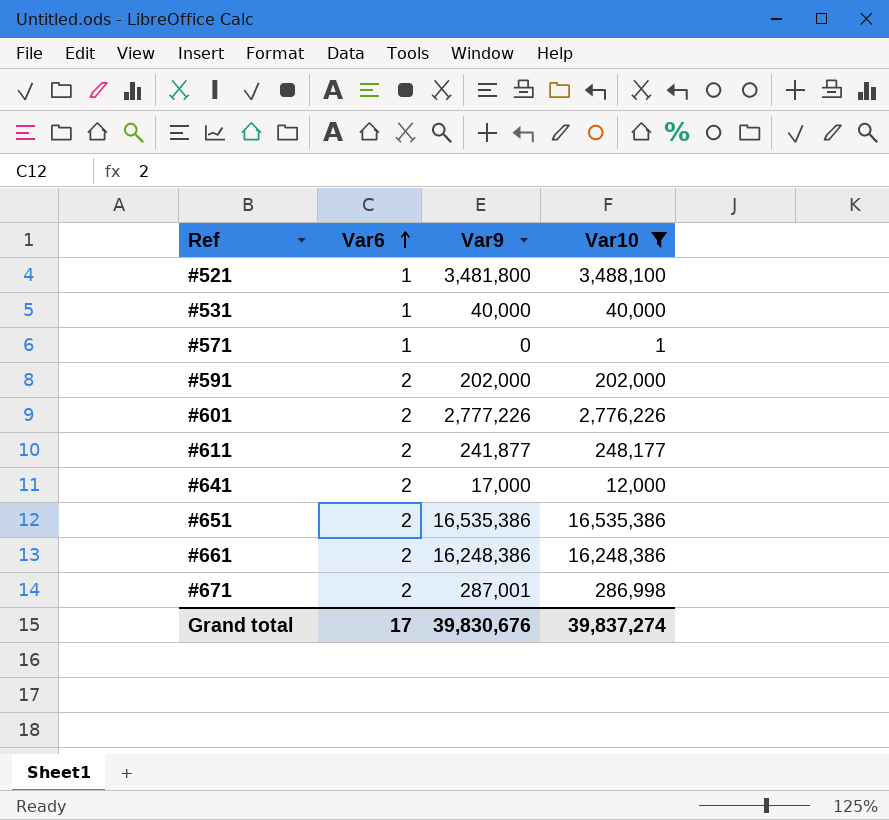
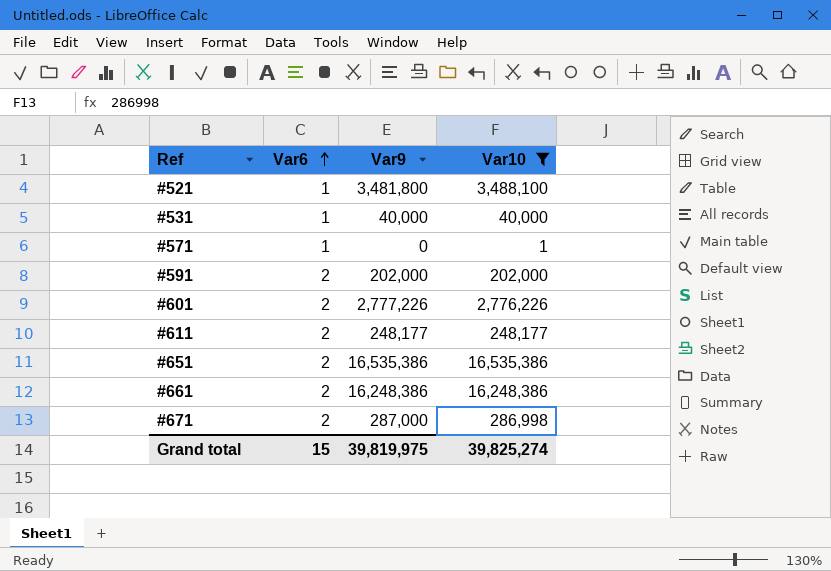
row #641: 2 | 17,000 | 12,000 -> none
#611 | Var9: 241,877 -> 248,177
#671 | Var9: 287,001 -> 287,000
Grand total | Var6: 17 -> 15
Grand total | Var9: 39,830,676 -> 39,819,975
Grand total | Var10: 39,837,274 -> 39,825,274

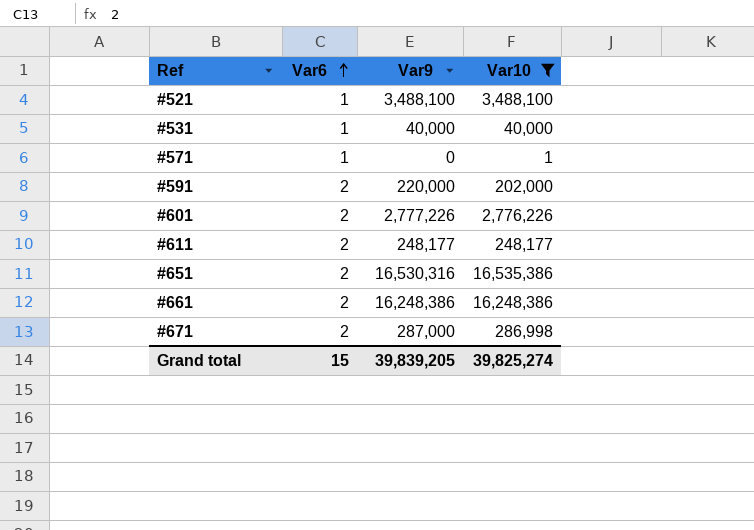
#521 | Var9: 3,481,800 -> 3,488,100
#591 | Var9: 202,000 -> 220,000
#651 | Var9: 16,535,386 -> 16,530,316
Grand total | Var9: 39,819,975 -> 39,839,205

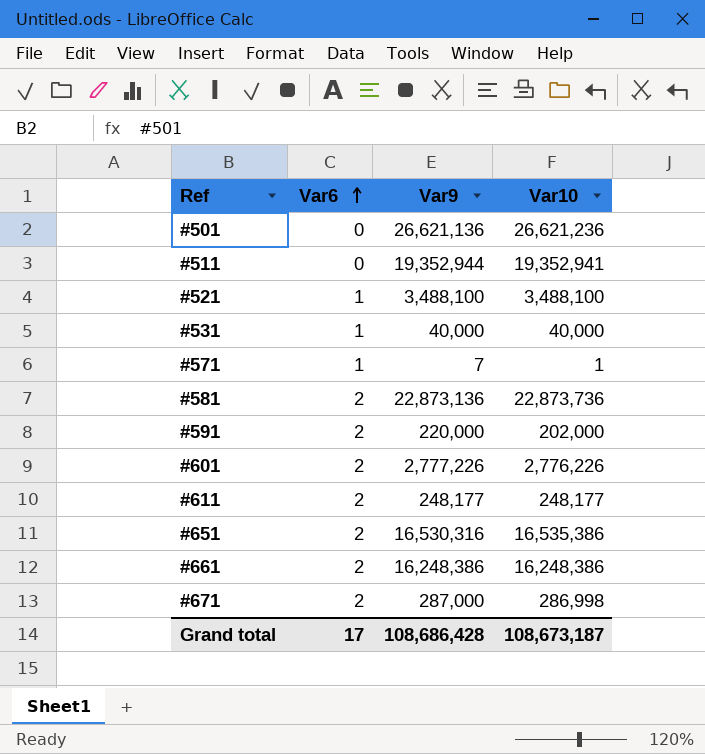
filter: Var10 <= 16,535,386 -> none
#571 | Var9: 0 -> 7
Grand total | Var6: 15 -> 17
Grand total | Var9: 39,839,205 -> 108,686,428
Grand total | Var10: 39,825,274 -> 108,673,187

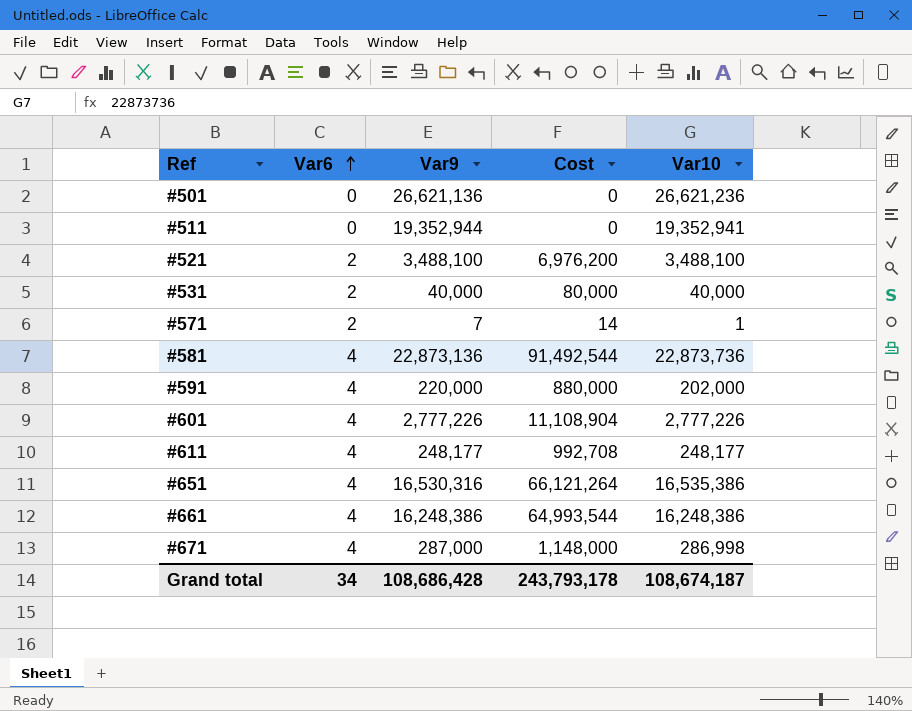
column Cost | formula: none -> [Var6] * [Var9]
#521 | Var6: 1 -> 2
#531 | Var6: 1 -> 2
#571 | Var6: 1 -> 2
#581 | Var6: 2 -> 4
#591 | Var6: 2 -> 4
#601 | Var6: 2 -> 4
#601 | Var10: 2,776,226 -> 2,777,226
#611 | Var6: 2 -> 4
#651 | Var6: 2 -> 4
#661 | Var6: 2 -> 4
#671 | Var6: 2 -> 4
Grand total | Var6: 17 -> 34
Grand total | Var10: 108,673,187 -> 108,674,187

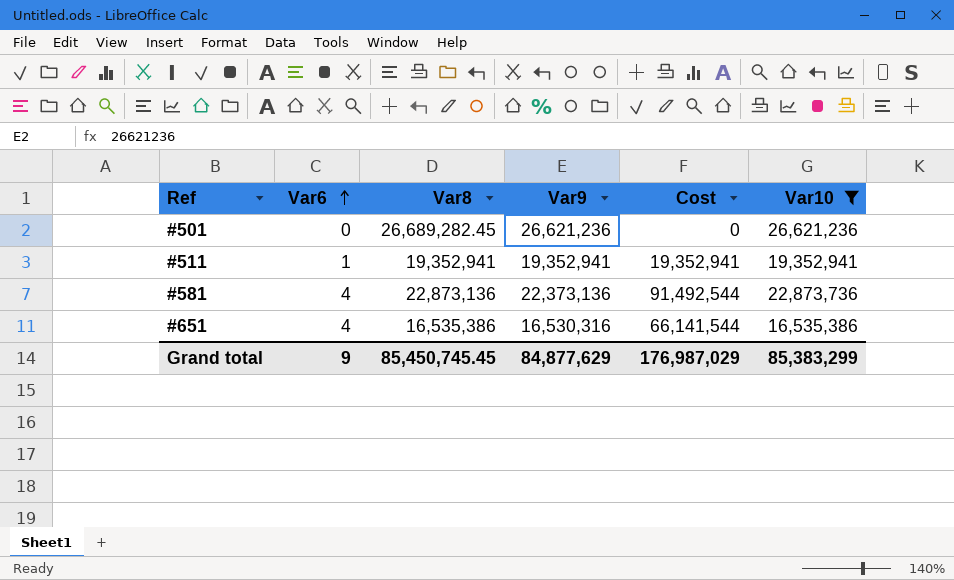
filter: none -> Var10 >= 16,535,386
column Var8 | position: none -> 3
column Cost | formula: [Var6] * [Var9] -> [Var6] * [Var8]
#501 | Var9: 26,621,136 -> 26,621,236
#511 | Var6: 0 -> 1
#511 | Var9: 19,352,944 -> 19,352,941
#581 | Var9: 22,873,136 -> 22,373,136
Grand total | Var6: 34 -> 9
Grand total | Var9: 108,686,428 -> 84,877,629
Grand total | Cost: 243,793,178 -> 176,987,029
Grand total | Var10: 108,674,187 -> 85,383,299

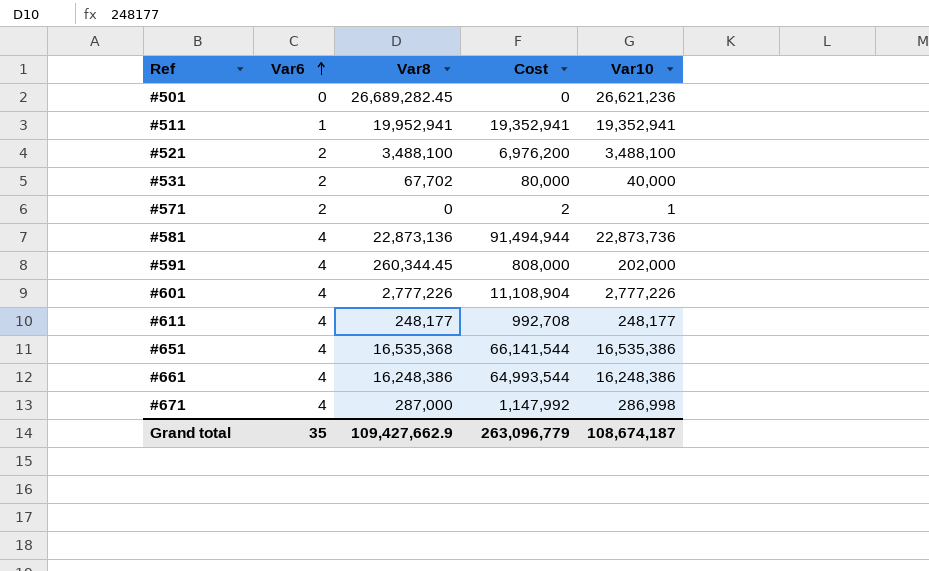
filter: Var10 >= 16,535,386 -> none
column Var9 | position: 4 -> none
column Cost | formula: [Var6] * [Var8] -> [Var6] * [Var10]
#511 | Var8: 19,352,941 -> 19,952,941
#651 | Var8: 16,535,386 -> 16,535,368
Grand total | Var6: 9 -> 35
Grand total | Var8: 85,450,745.45 -> 109,427,662.9
Grand total | Cost: 176,987,029 -> 263,096,779
Grand total | Var10: 85,383,299 -> 108,674,187

